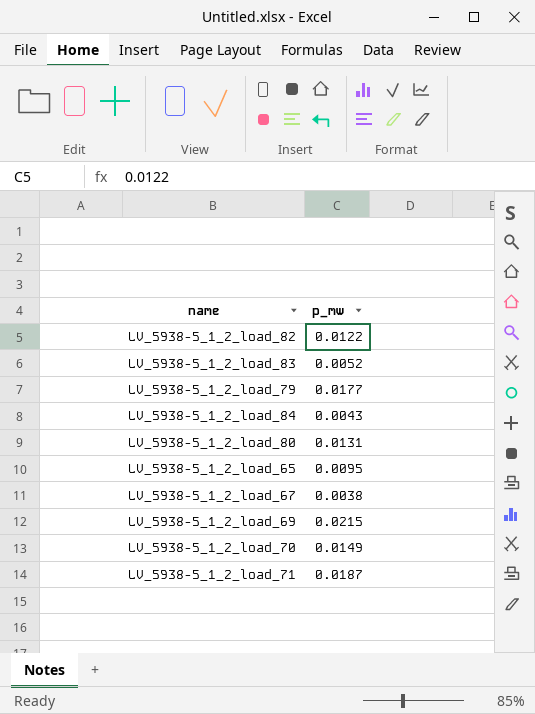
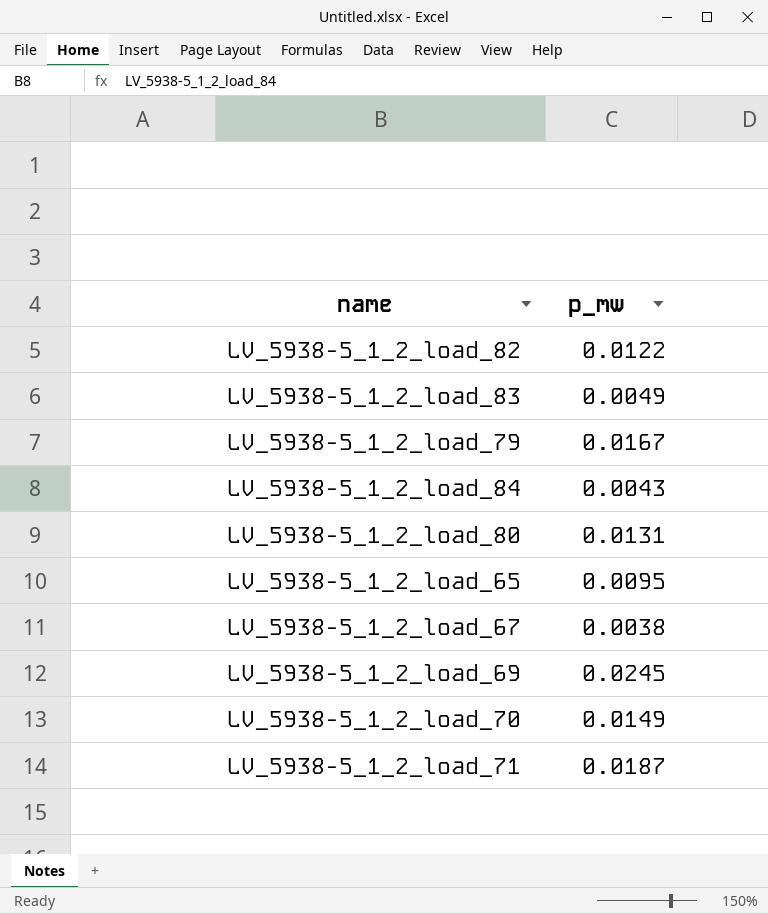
LV_5938-5_1_2_load_83 | p_mw: 0.0052 -> 0.0049
LV_5938-5_1_2_load_79 | p_mw: 0.0177 -> 0.0167
LV_5938-5_1_2_load_69 | p_mw: 0.0215 -> 0.0245

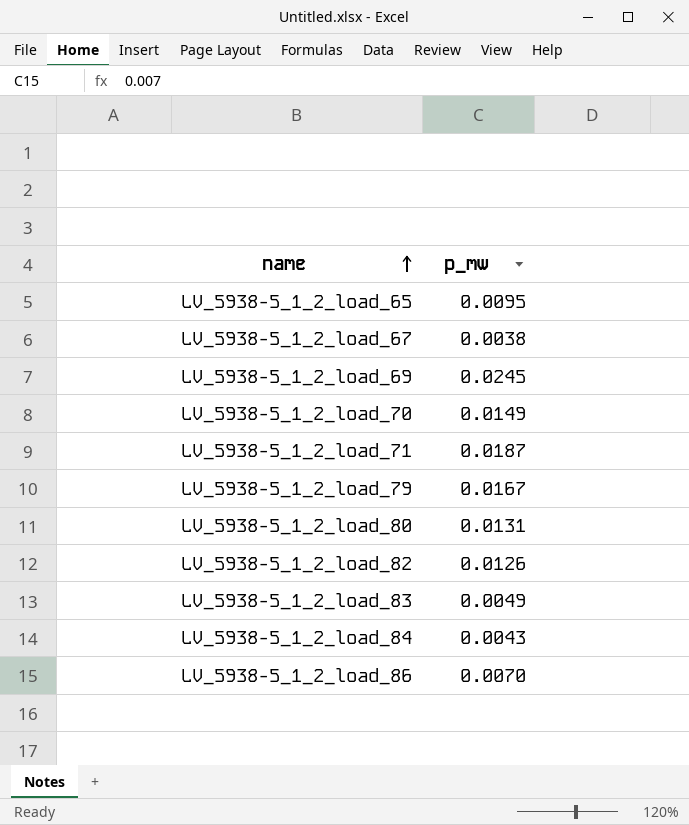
row order: none -> name ascending
LV_5938-5_1_2_load_82 | p_mw: 0.0122 -> 0.0126
row LV_5938-5_1_2_load_86: none -> 0.0070

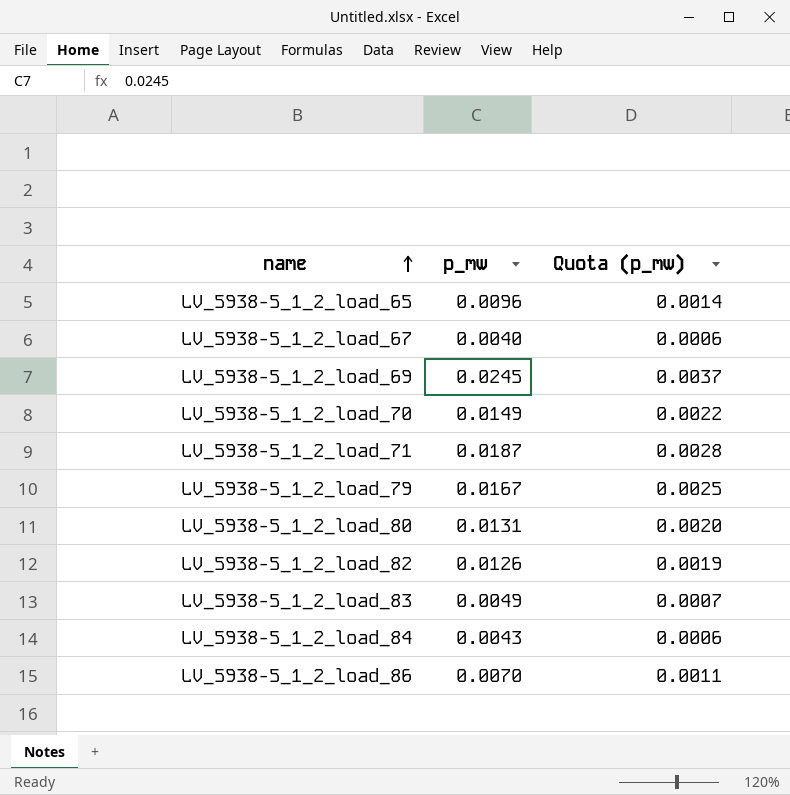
column Quota (p_mw) | formula: none -> [p_mw] * 0.15
LV_5938-5_1_2_load_65 | p_mw: 0.0095 -> 0.0096
LV_5938-5_1_2_load_67 | p_mw: 0.0038 -> 0.0040

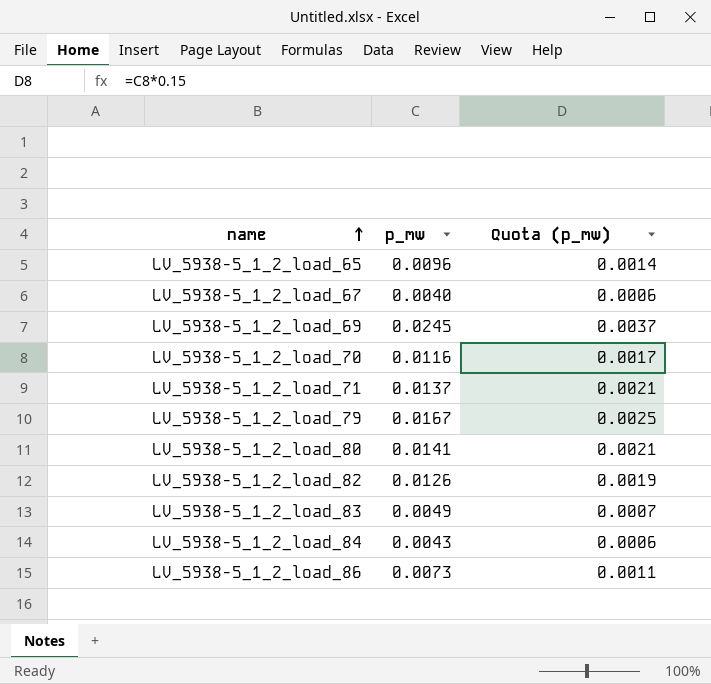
LV_5938-5_1_2_load_70 | p_mw: 0.0149 -> 0.0116
LV_5938-5_1_2_load_70 | Quota (p_mw): 0.0022 -> 0.0017
LV_5938-5_1_2_load_71 | p_mw: 0.0187 -> 0.0137
LV_5938-5_1_2_load_71 | Quota (p_mw): 0.0028 -> 0.0021
LV_5938-5_1_2_load_80 | p_mw: 0.0131 -> 0.0141
LV_5938-5_1_2_load_80 | Quota (p_mw): 0.0020 -> 0.0021
LV_5938-5_1_2_load_86 | p_mw: 0.0070 -> 0.0073

